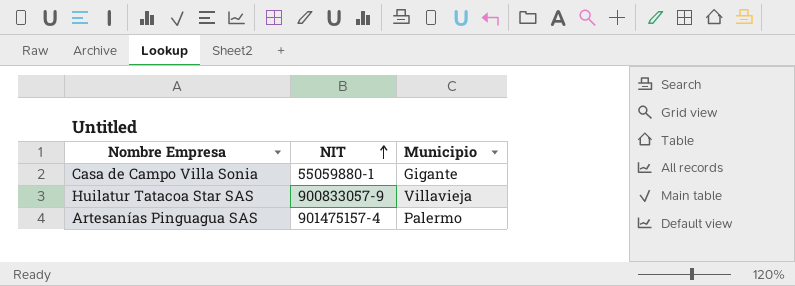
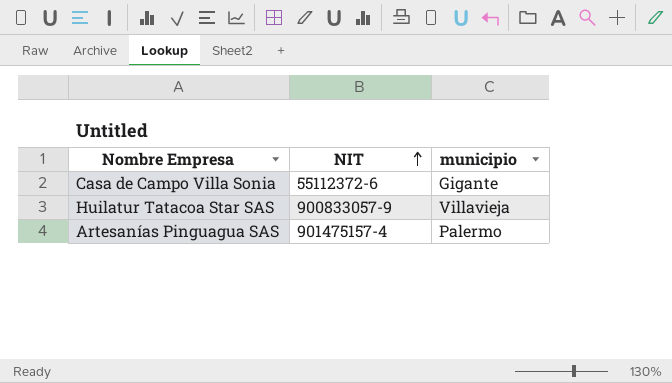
column name: Municipio -> municipio
Casa de Campo Villa Sonia | NIT: 55059880-1 -> 55112372-6

